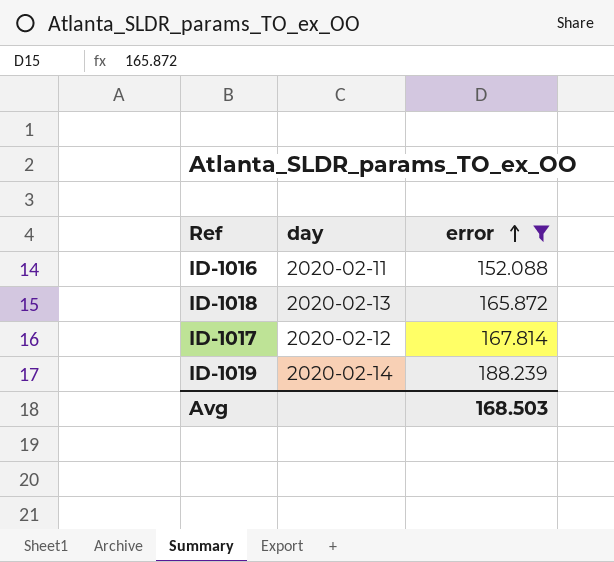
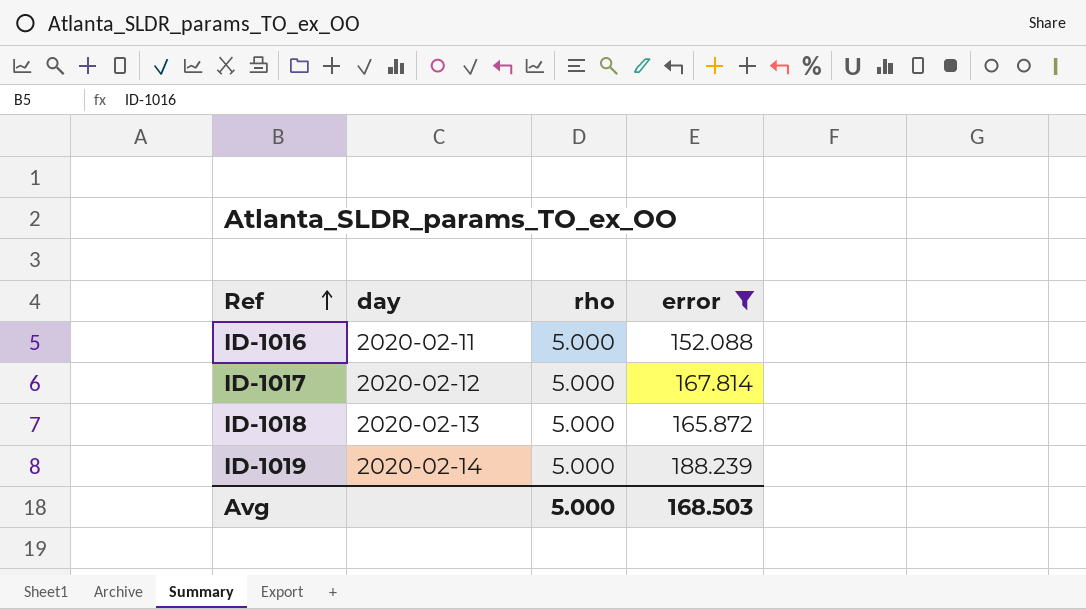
row order: error ascending -> Ref ascending
column rho | position: none -> 3

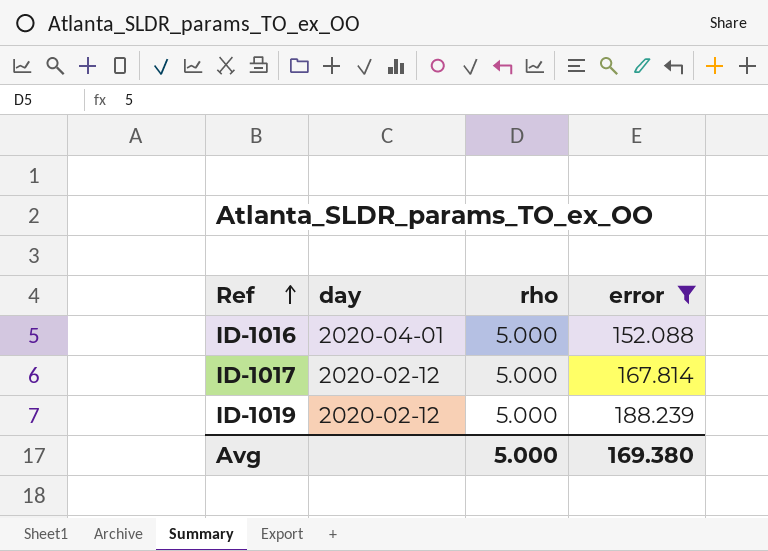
row ID-1018: 2020-02-13 | 5.000 | 165.872 -> none
ID-1016 | day: 2020-02-11 -> 2020-04-01
ID-1019 | day: 2020-02-14 -> 2020-02-12
Avg | error: 168.503 -> 169.380

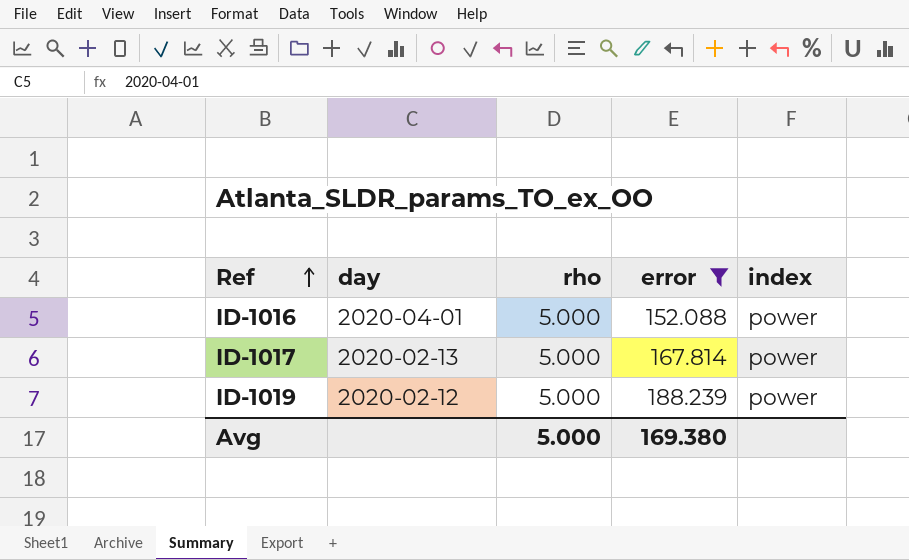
column index | position: none -> 5
ID-1017 | day: 2020-02-12 -> 2020-02-13

